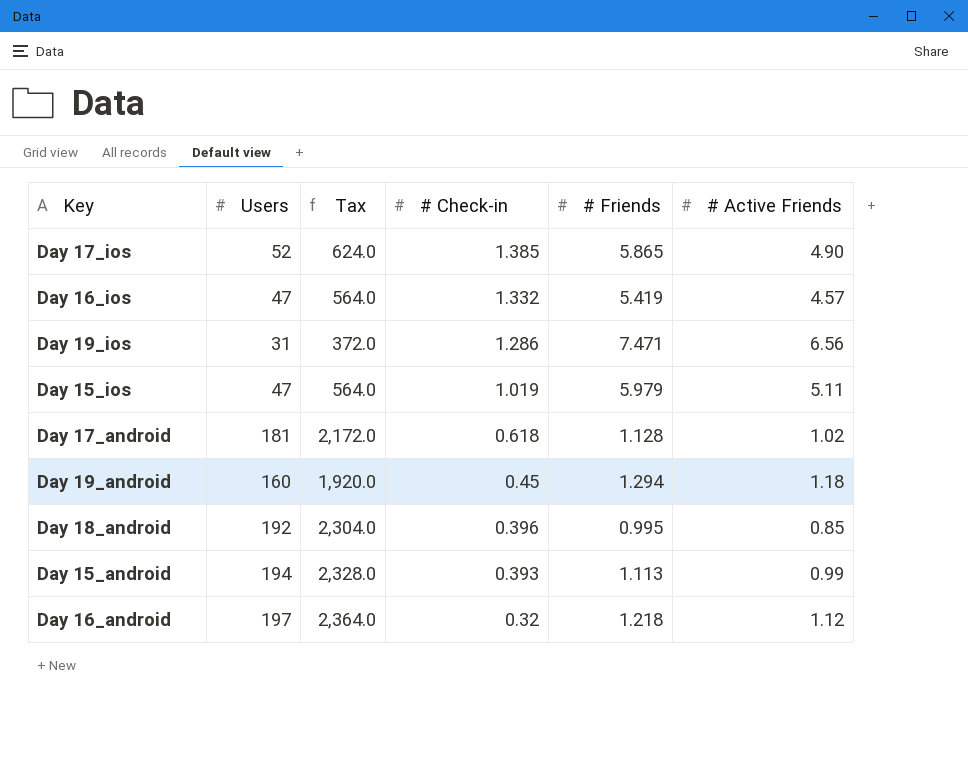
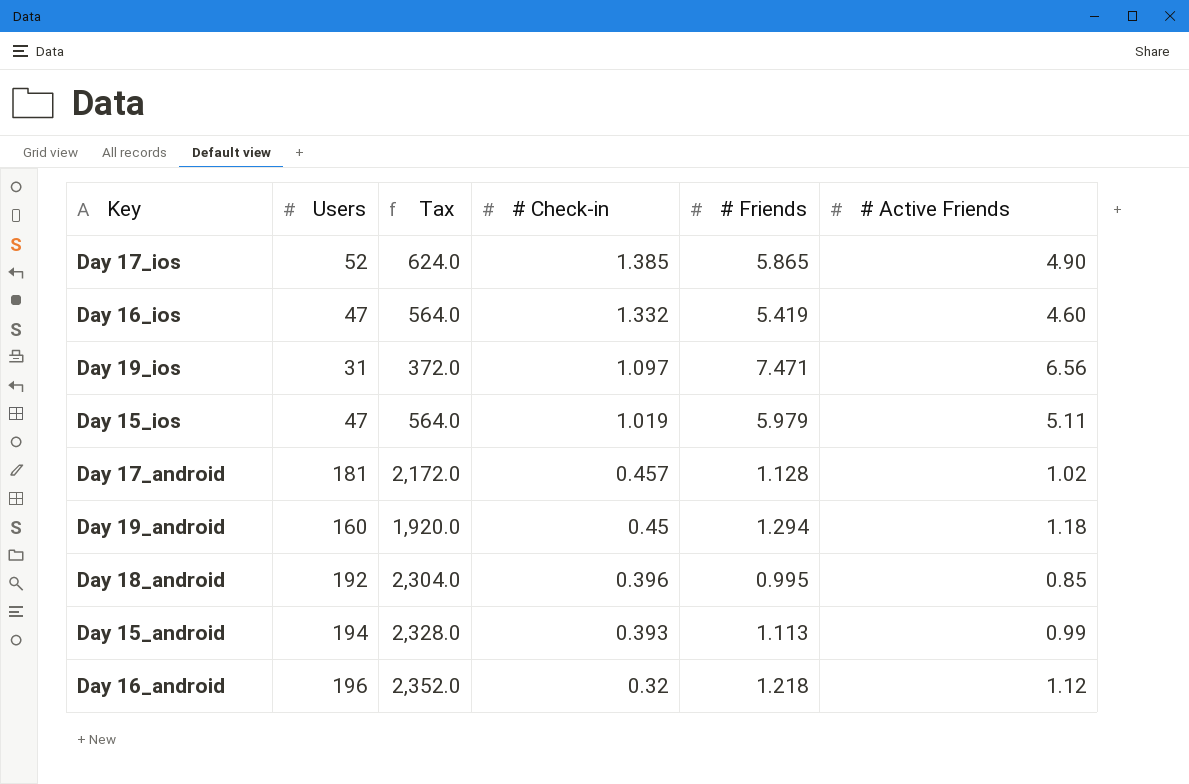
Day 16_ios | # Active Friends: 4.57 -> 4.60
Day 19_ios | # Check-in: 1.286 -> 1.097
Day 17_android | # Check-in: 0.618 -> 0.457
Day 16_android | Users: 197 -> 196
Day 16_android | Tax: 2,364.0 -> 2,352.0

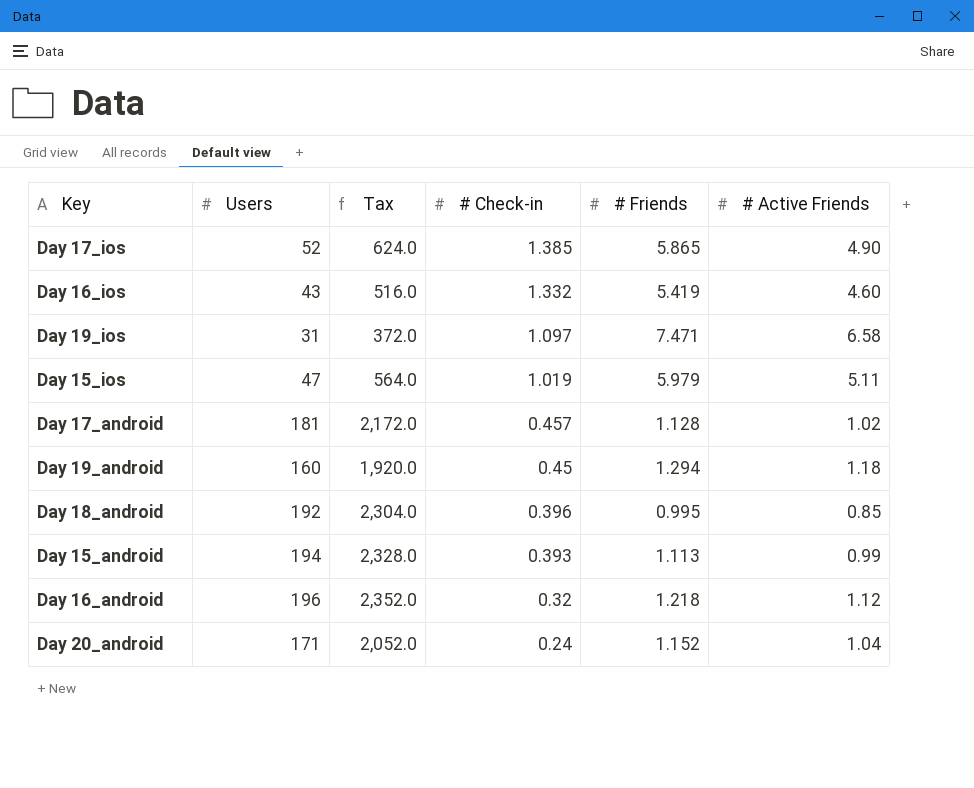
Day 16_ios | Users: 47 -> 43
Day 16_ios | Tax: 564.0 -> 516.0
Day 19_ios | # Active Friends: 6.56 -> 6.58
row Day 20_android: none -> 171 | 2,052.0 | 0.24 | 1.152 | 1.04

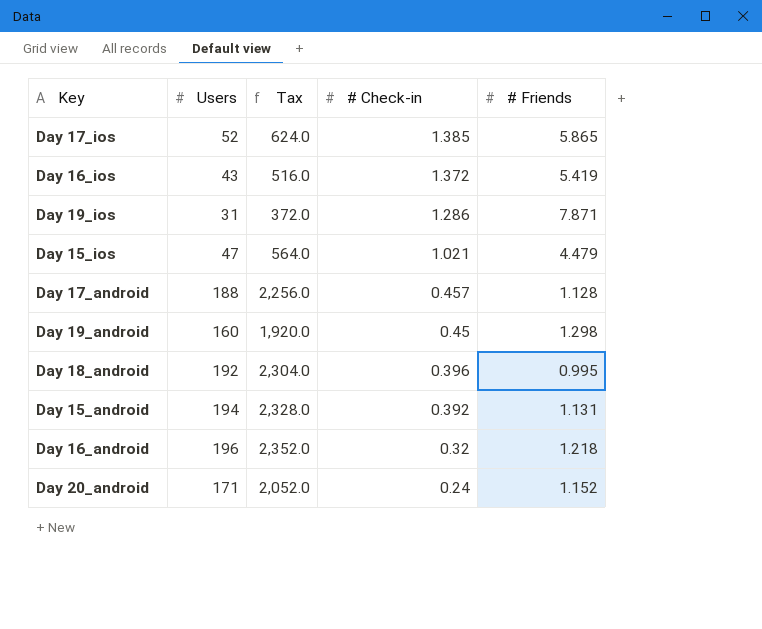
column # Active Friends | position: 6 -> none
Day 16_ios | # Check-in: 1.332 -> 1.372
Day 19_ios | # Check-in: 1.097 -> 1.286
Day 19_ios | # Friends: 7.471 -> 7.871
Day 15_ios | # Check-in: 1.019 -> 1.021
Day 15_ios | # Friends: 5.979 -> 4.479
Day 17_android | Users: 181 -> 188
Day 17_android | Tax: 2,172.0 -> 2,256.0
Day 19_android | # Friends: 1.294 -> 1.298
Day 15_android | # Check-in: 0.393 -> 0.392
Day 15_android | # Friends: 1.113 -> 1.131

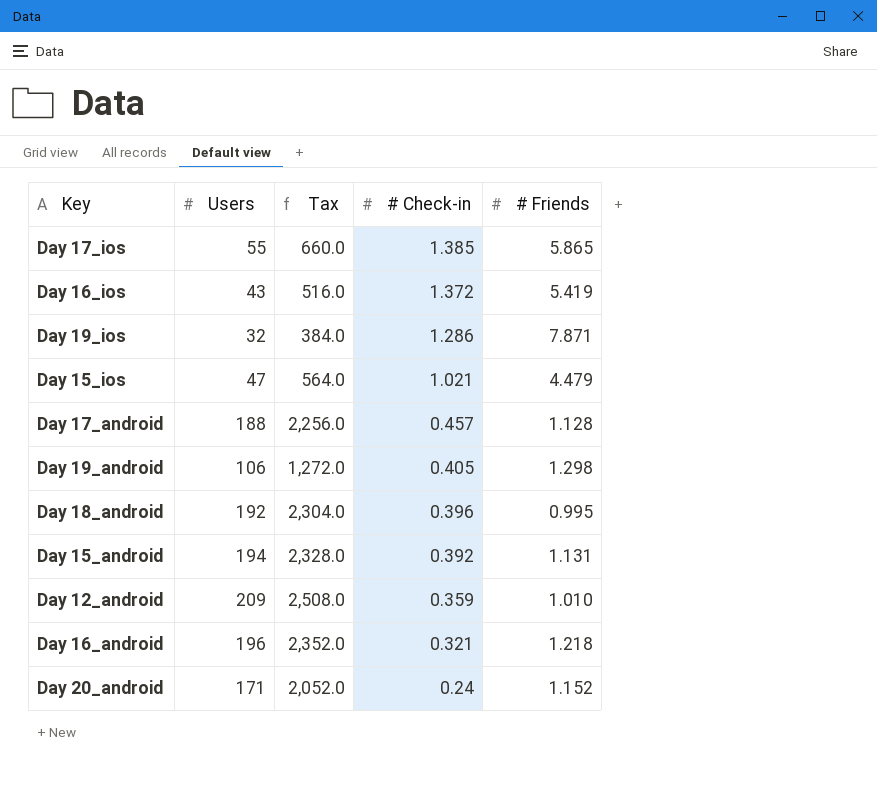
Day 17_ios | Users: 52 -> 55
Day 17_ios | Tax: 624.0 -> 660.0
Day 19_ios | Users: 31 -> 32
Day 19_ios | Tax: 372.0 -> 384.0
Day 19_android | Users: 160 -> 106
Day 19_android | Tax: 1,920.0 -> 1,272.0
Day 19_android | # Check-in: 0.45 -> 0.405
row Day 12_android: none -> 209 | 2,508.0 | 0.359 | 1.010
Day 16_android | # Check-in: 0.32 -> 0.321

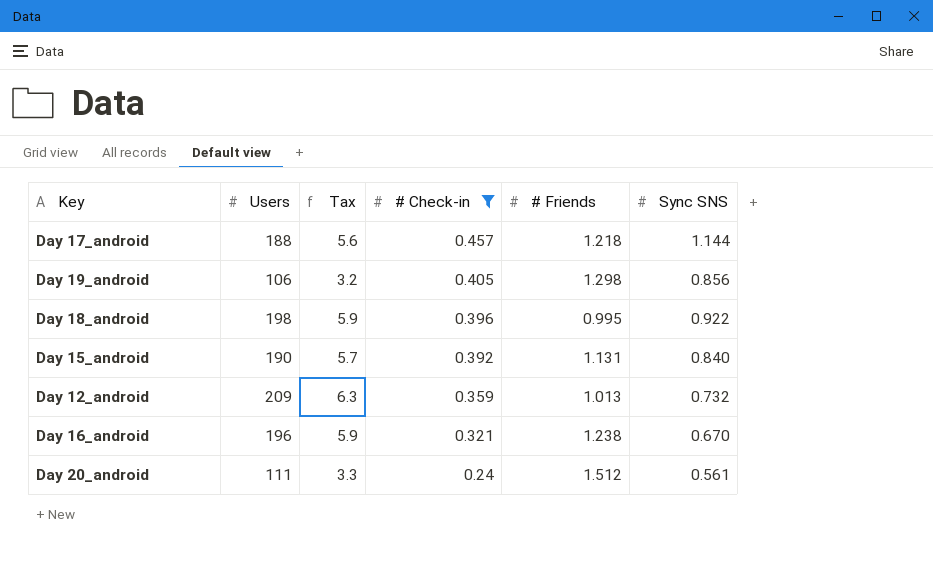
filter: none -> # Check-in <= 0.457
column Tax | formula: [Users] * 12 -> [Users] * 0.03
column Sync SNS | position: none -> 6
Day 17_android | # Friends: 1.128 -> 1.218
Day 18_android | Users: 192 -> 198
Day 15_android | Users: 194 -> 190
Day 12_android | # Friends: 1.010 -> 1.013
Day 16_android | # Friends: 1.218 -> 1.238
Day 20_android | Users: 171 -> 111
Day 20_android | # Friends: 1.152 -> 1.512

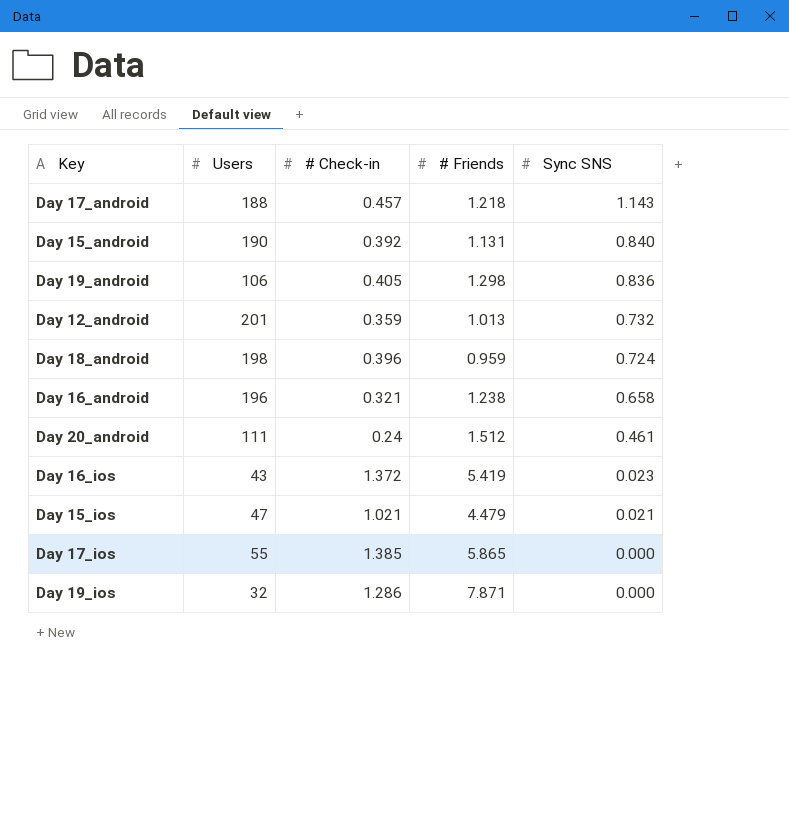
filter: # Check-in <= 0.457 -> none
row order: # Check-in descending -> Sync SNS descending
column Tax | formula: [Users] * 0.03 -> none
Day 17_android | Sync SNS: 1.144 -> 1.143
Day 19_android | Sync SNS: 0.856 -> 0.836
Day 12_android | Users: 209 -> 201
Day 18_android | # Friends: 0.995 -> 0.959
Day 18_android | Sync SNS: 0.922 -> 0.724
Day 16_android | Sync SNS: 0.670 -> 0.658
Day 20_android | Sync SNS: 0.561 -> 0.461

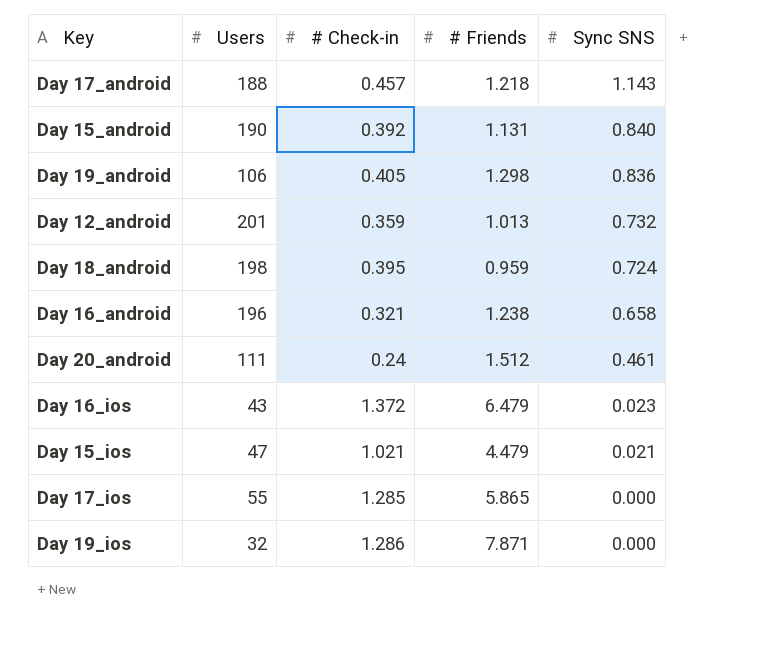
Day 18_android | # Check-in: 0.396 -> 0.395
Day 16_ios | # Friends: 5.419 -> 6.479
Day 17_ios | # Check-in: 1.385 -> 1.285

